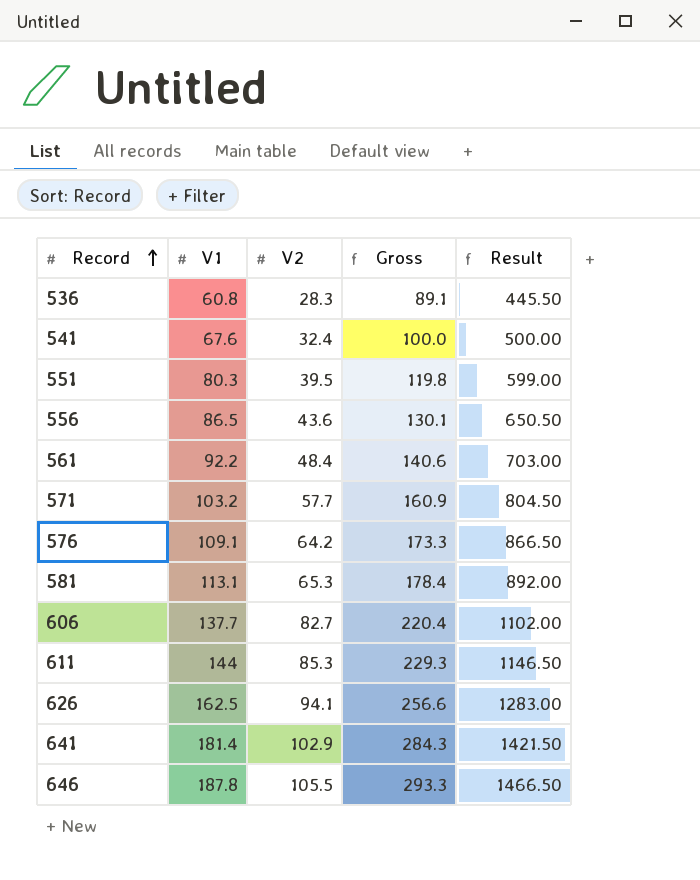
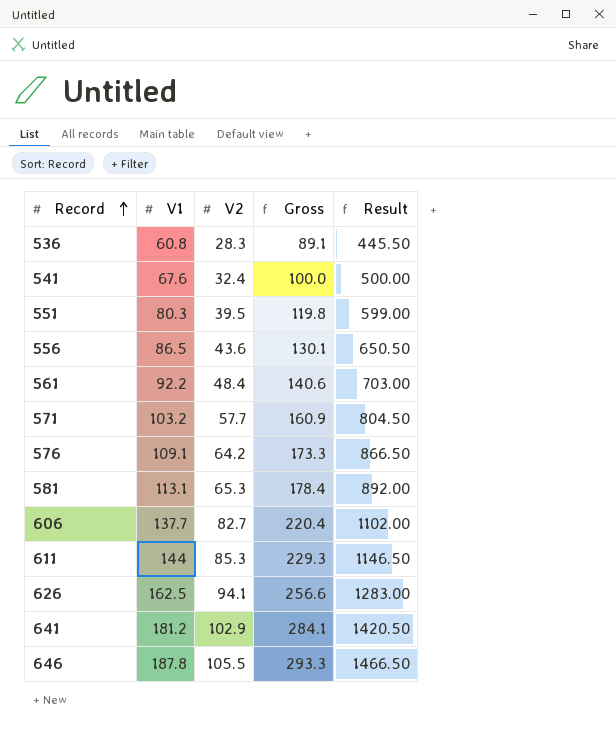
641 | V1: 181.4 -> 181.2
641 | Gross: 284.3 -> 284.1
641 | Result: 1421.50 -> 1420.50

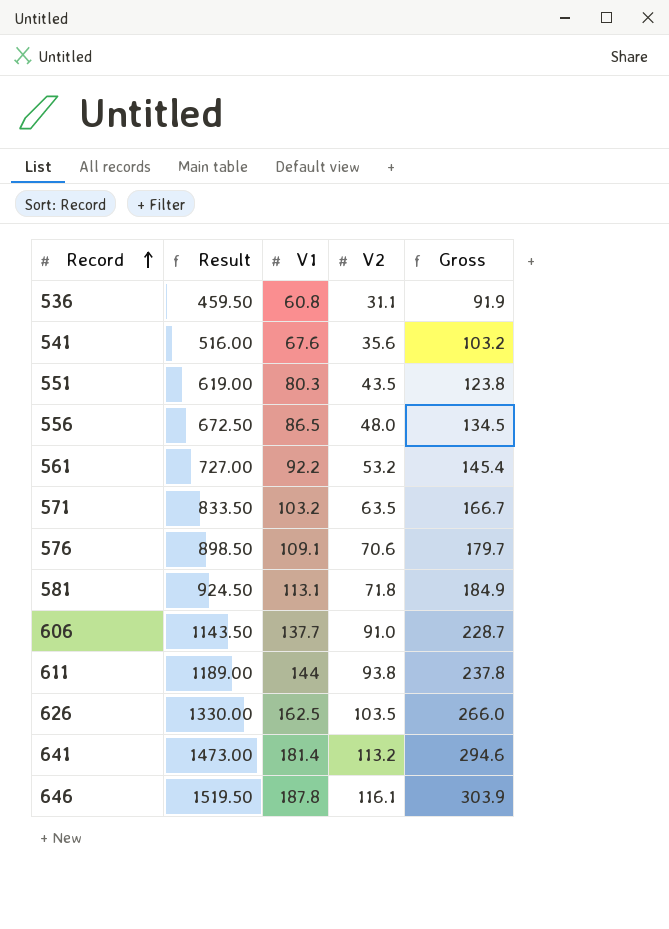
column Result | position: 5 -> 2
536 | Result: 445.50 -> 459.50
536 | V2: 28.3 -> 31.1
536 | Gross: 89.1 -> 91.9
541 | Result: 500.00 -> 516.00
541 | V2: 32.4 -> 35.6
541 | Gross: 100.0 -> 103.2
551 | Result: 599.00 -> 619.00
551 | V2: 39.5 -> 43.5
551 | Gross: 119.8 -> 123.8
556 | Result: 650.50 -> 672.50
556 | V2: 43.6 -> 48.0
556 | Gross: 130.1 -> 134.5
561 | Result: 703.00 -> 727.00
561 | V2: 48.4 -> 53.2
561 | Gross: 140.6 -> 145.4
571 | Result: 804.50 -> 833.50
571 | V2: 57.7 -> 63.5
571 | Gross: 160.9 -> 166.7
576 | Result: 866.50 -> 898.50
576 | V2: 64.2 -> 70.6
576 | Gross: 173.3 -> 179.7
581 | Result: 892.00 -> 924.50
581 | V2: 65.3 -> 71.8
581 | Gross: 178.4 -> 184.9
606 | Result: 1102.00 -> 1143.50
606 | V2: 82.7 -> 91.0
606 | Gross: 220.4 -> 228.7
611 | Result: 1146.50 -> 1189.00
611 | V2: 85.3 -> 93.8
611 | Gross: 229.3 -> 237.8
626 | Result: 1283.00 -> 1330.00
626 | V2: 94.1 -> 103.5
626 | Gross: 256.6 -> 266.0
641 | Result: 1420.50 -> 1473.00
641 | V1: 181.2 -> 181.4
641 | V2: 102.9 -> 113.2
641 | Gross: 284.1 -> 294.6
646 | Result: 1466.50 -> 1519.50
646 | V2: 105.5 -> 116.1
646 | Gross: 293.3 -> 303.9

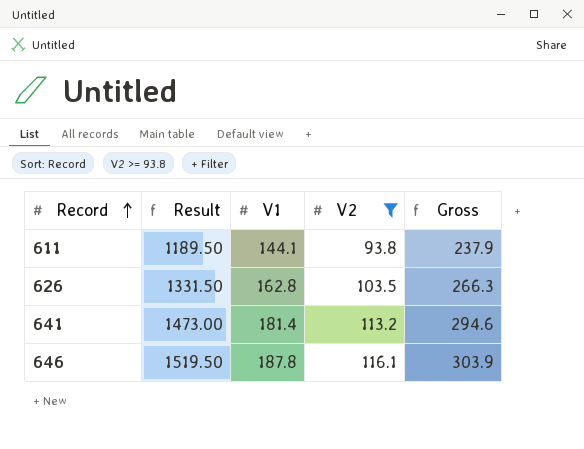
filter: none -> V2 >= 93.8
611 | Result: 1189.00 -> 1189.50
611 | V1: 144 -> 144.1
611 | Gross: 237.8 -> 237.9
626 | Result: 1330.00 -> 1331.50
626 | V1: 162.5 -> 162.8
626 | Gross: 266.0 -> 266.3

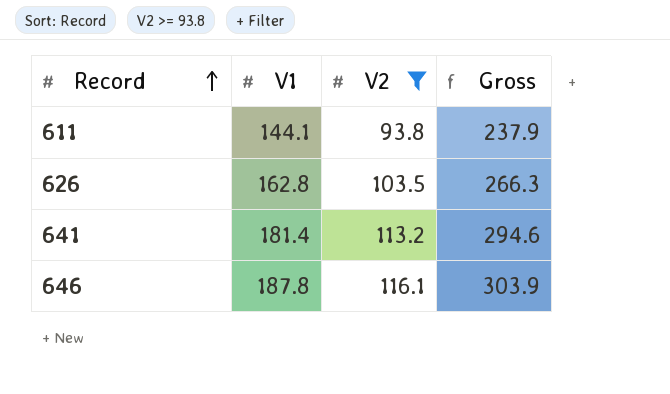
column Result | formula: [Gross] * 5 -> none

